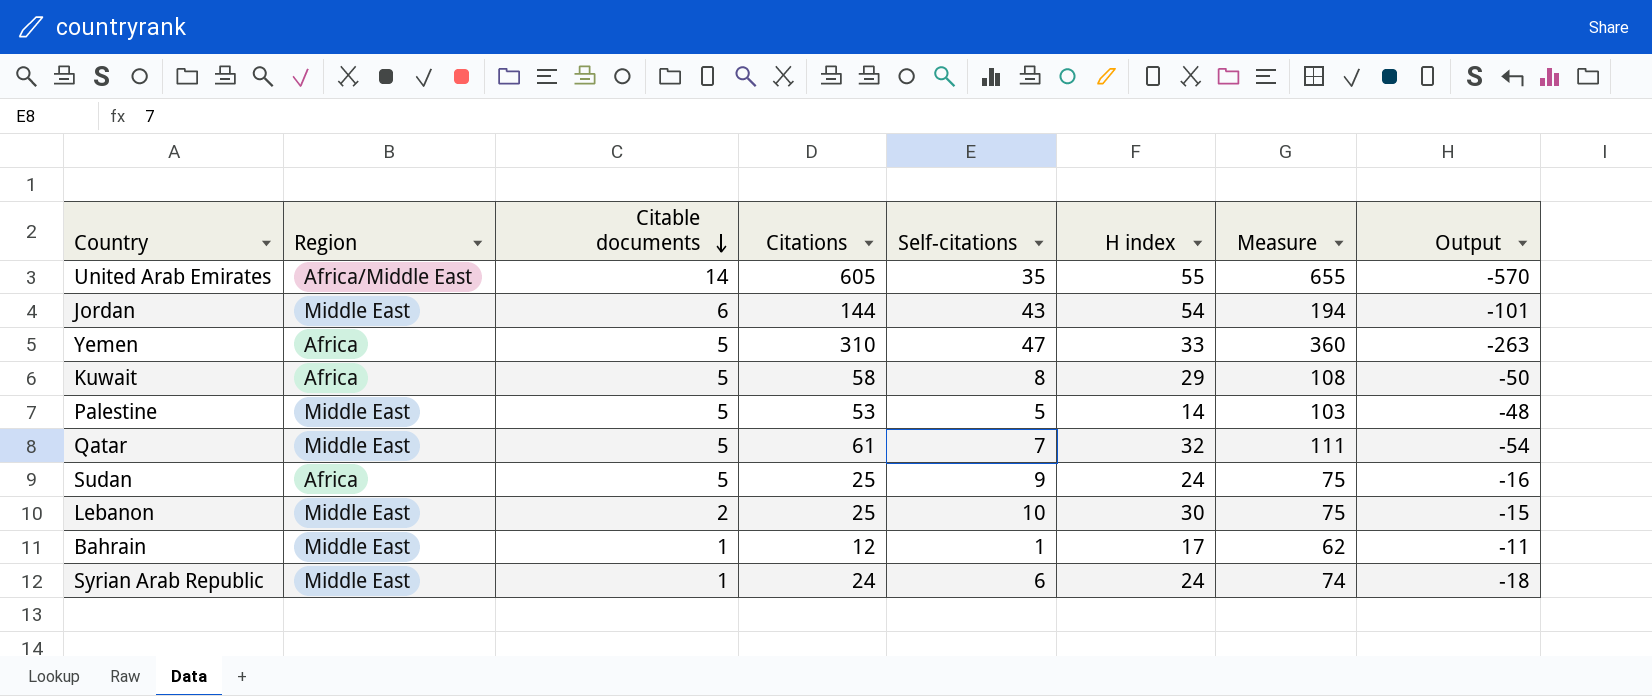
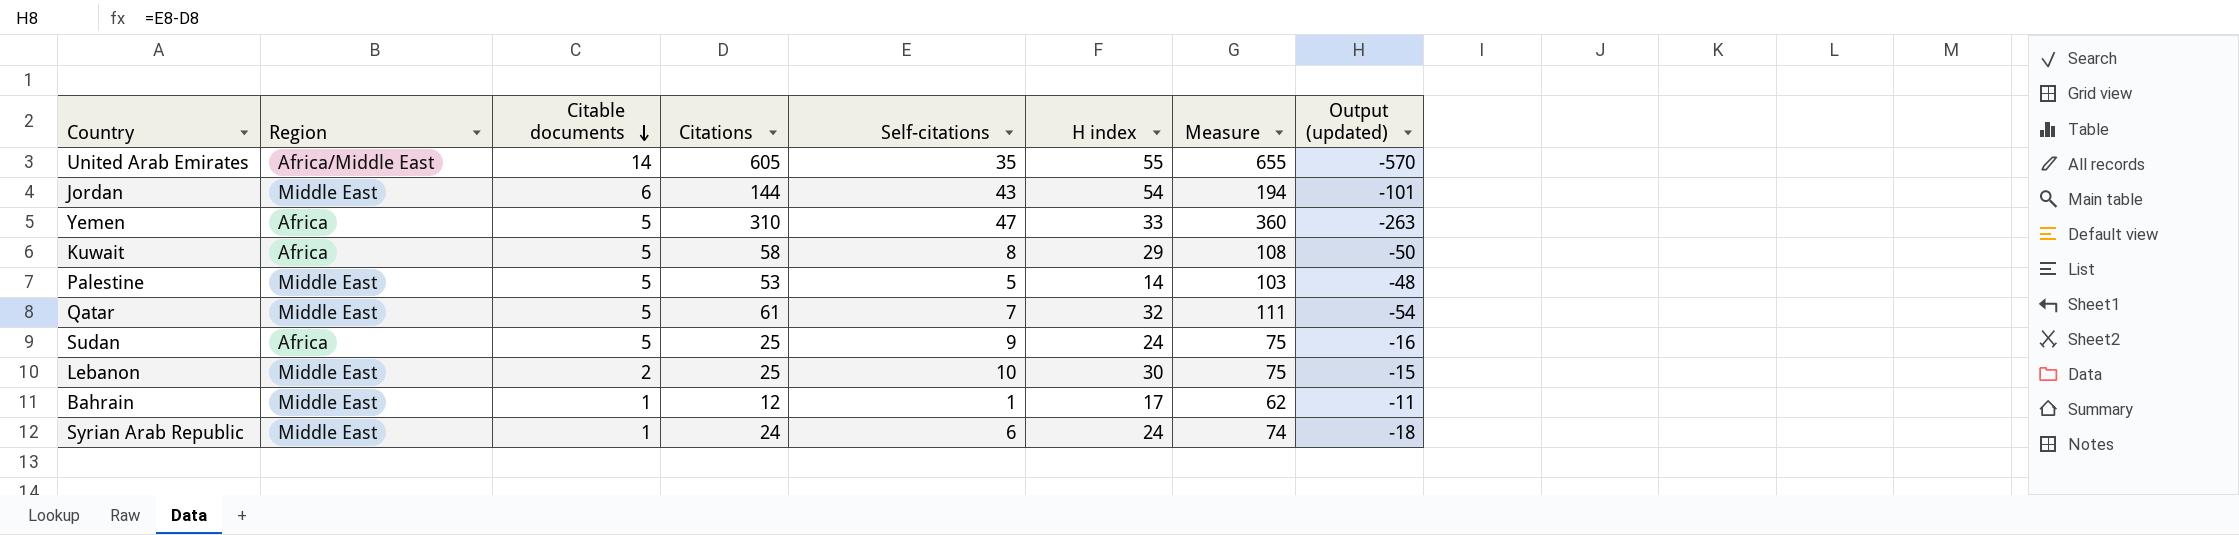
column name: Output -> Output (updated)

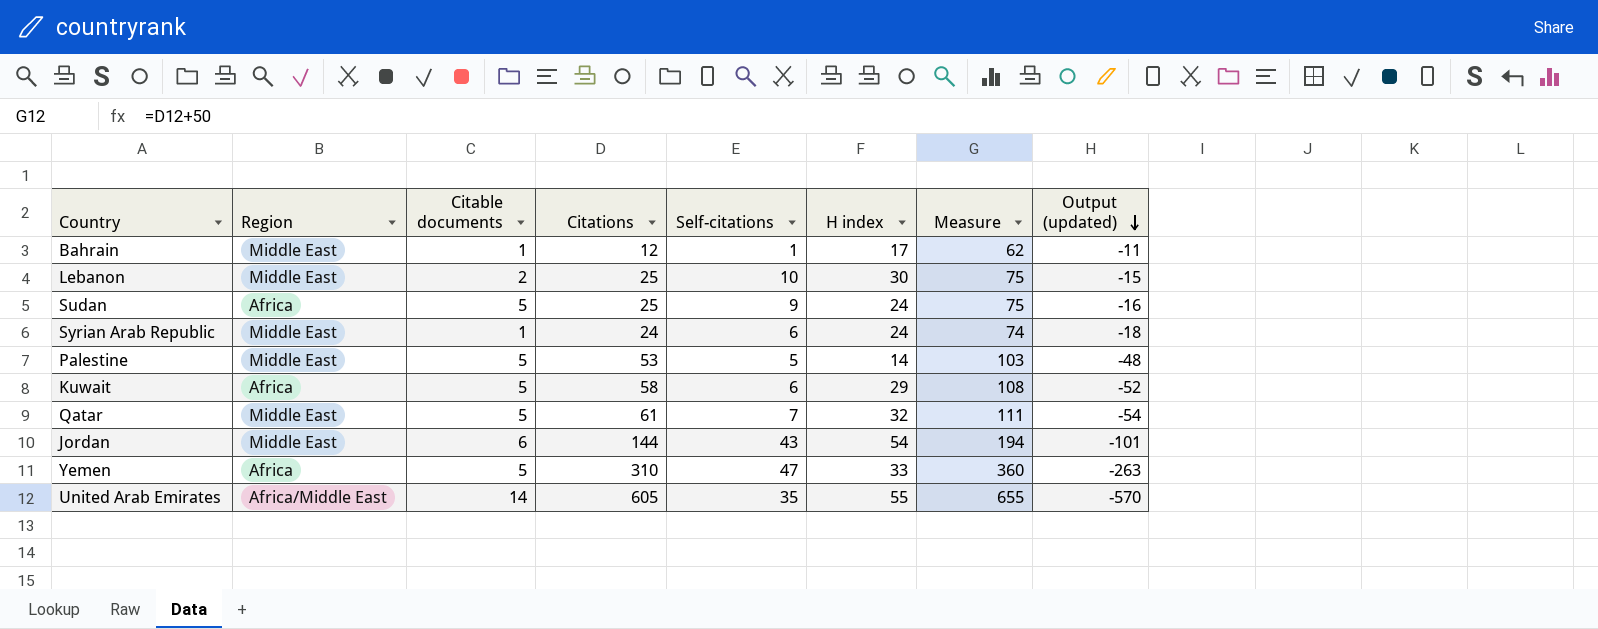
row order: Citable documents descending -> Output (updated) descending
Kuwait | Self-citations: 8 -> 6
Kuwait | Output (updated): -50 -> -52

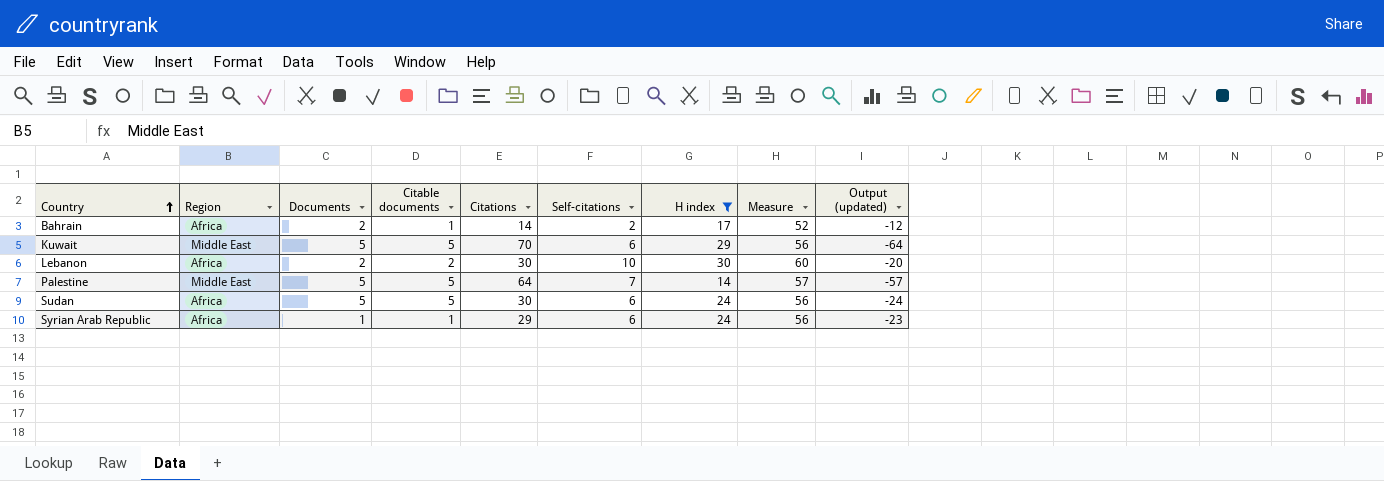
filter: none -> H index <= 30
row order: Output (updated) descending -> Country ascending
column Documents | position: none -> 3
column Measure | formula: [Citations] + 50 -> [Self-citations] + 50
Bahrain | Region: Middle East -> Africa
Bahrain | Citations: 12 -> 14
Bahrain | Self-citations: 1 -> 2
Bahrain | Output (updated): -11 -> -12
Kuwait | Region: Africa -> Middle East
Kuwait | Citations: 58 -> 70
Kuwait | Output (updated): -52 -> -64
Lebanon | Region: Middle East -> Africa
Lebanon | Citations: 25 -> 30
Lebanon | Output (updated): -15 -> -20
Palestine | Citations: 53 -> 64
Palestine | Self-citations: 5 -> 7
Palestine | Output (updated): -48 -> -57
Sudan | Citations: 25 -> 30
Sudan | Self-citations: 9 -> 6
Sudan | Output (updated): -16 -> -24
Syrian Arab Republic | Region: Middle East -> Africa
Syrian Arab Republic | Citations: 24 -> 29
Syrian Arab Republic | Output (updated): -18 -> -23

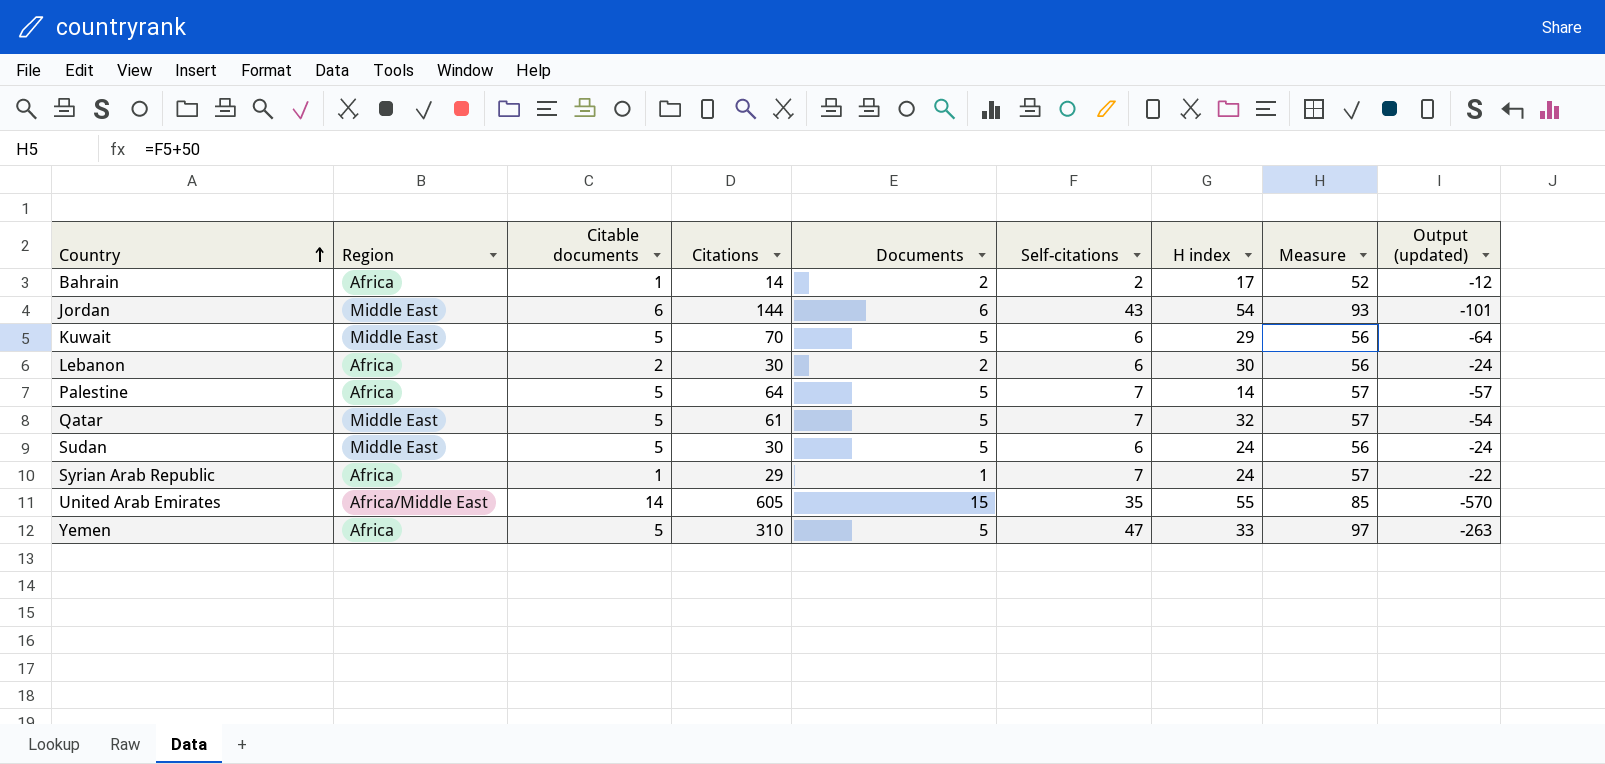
filter: H index <= 30 -> none
column Documents | position: 3 -> 5
Lebanon | Self-citations: 10 -> 6
Lebanon | Measure: 60 -> 56
Lebanon | Output (updated): -20 -> -24
Palestine | Region: Middle East -> Africa
Sudan | Region: Africa -> Middle East
Syrian Arab Republic | Self-citations: 6 -> 7
Syrian Arab Republic | Measure: 56 -> 57
Syrian Arab Republic | Output (updated): -23 -> -22

